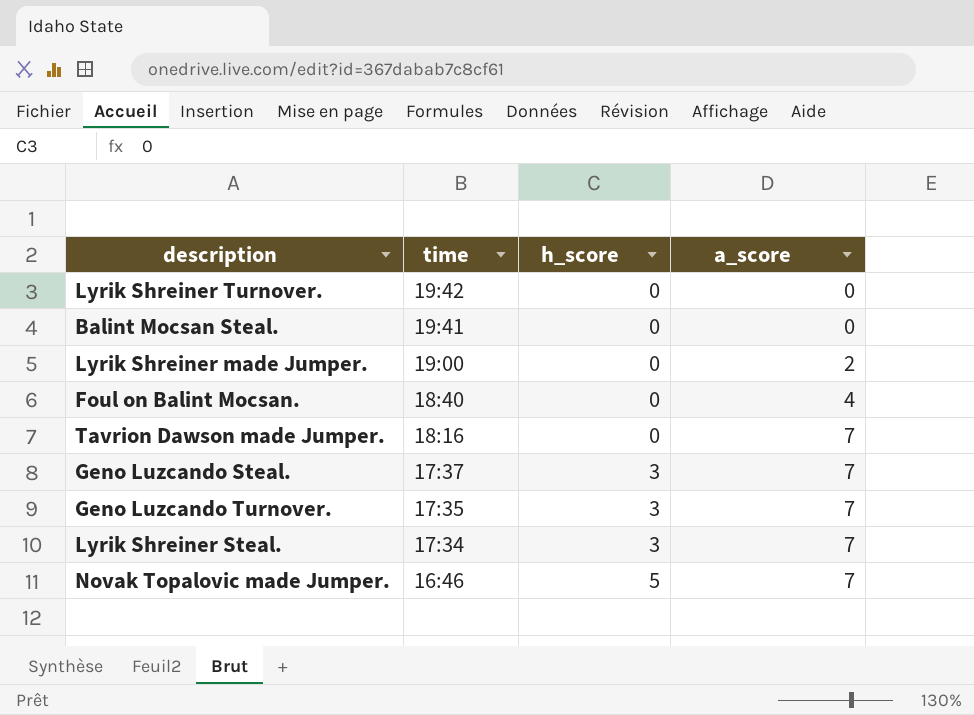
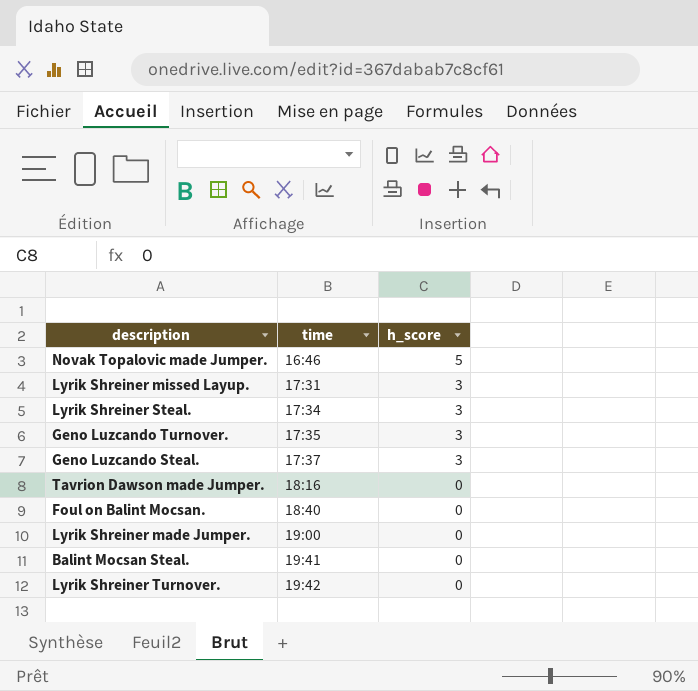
row order: time descending -> time ascending
column a_score | position: 4 -> none
row Lyrik Shreiner missed Layup.: none -> 17:31 | 3

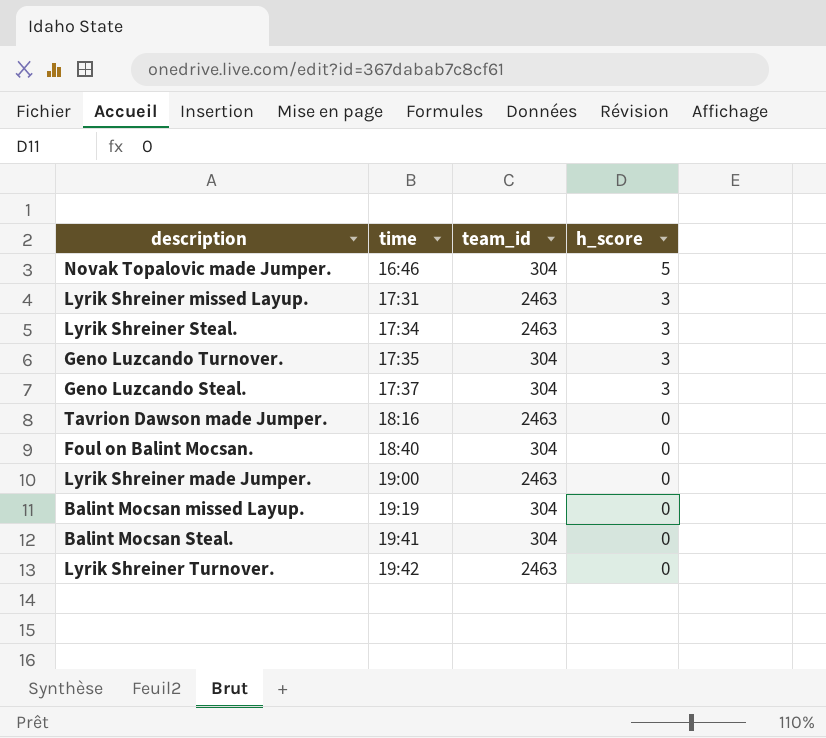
column team_id | position: none -> 3
row Balint Mocsan missed Layup.: none -> 19:19 | 304 | 0

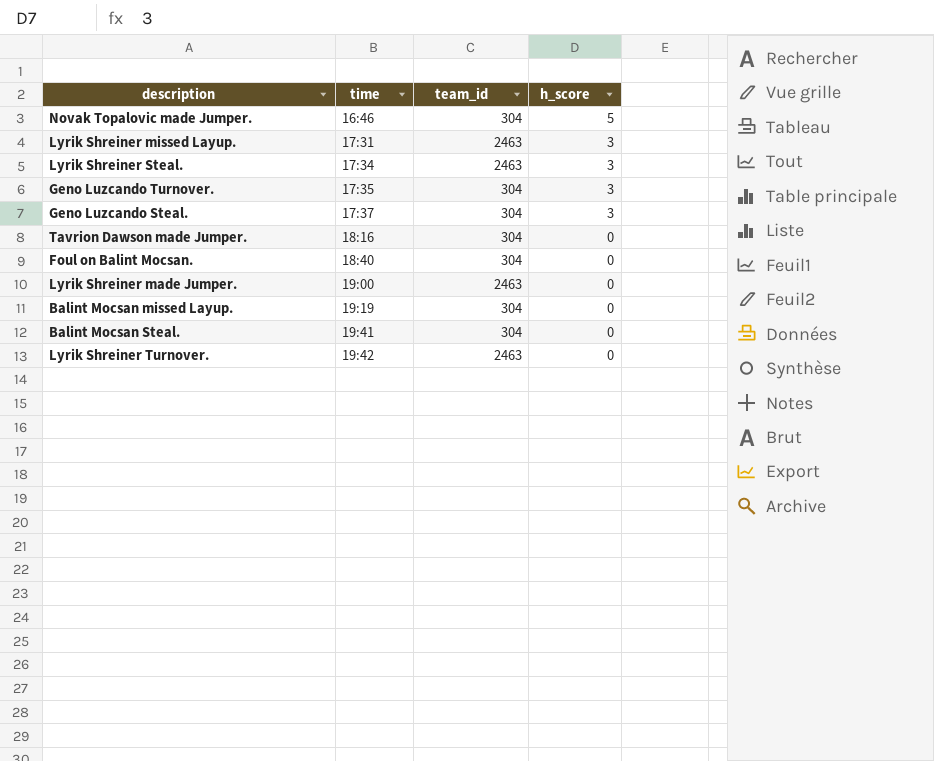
Tavrion Dawson made Jumper. | team_id: 2463 -> 304

